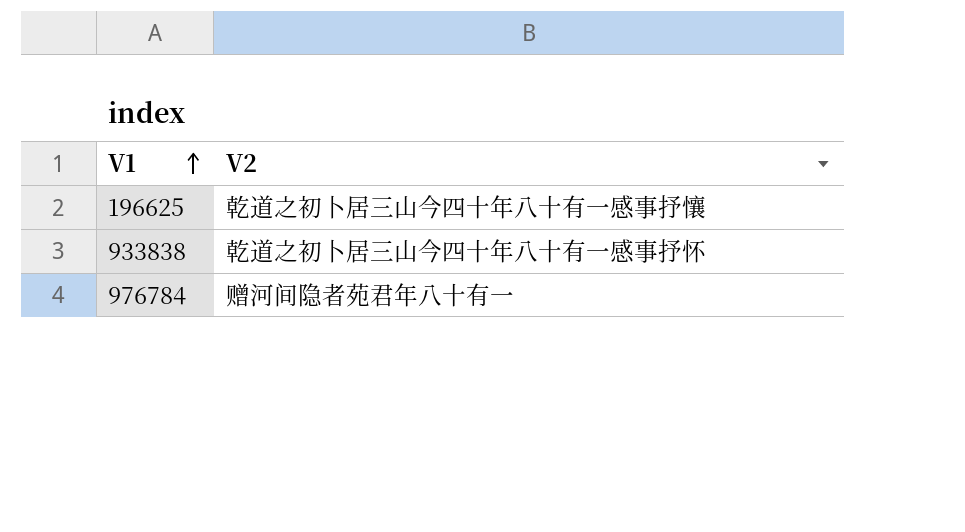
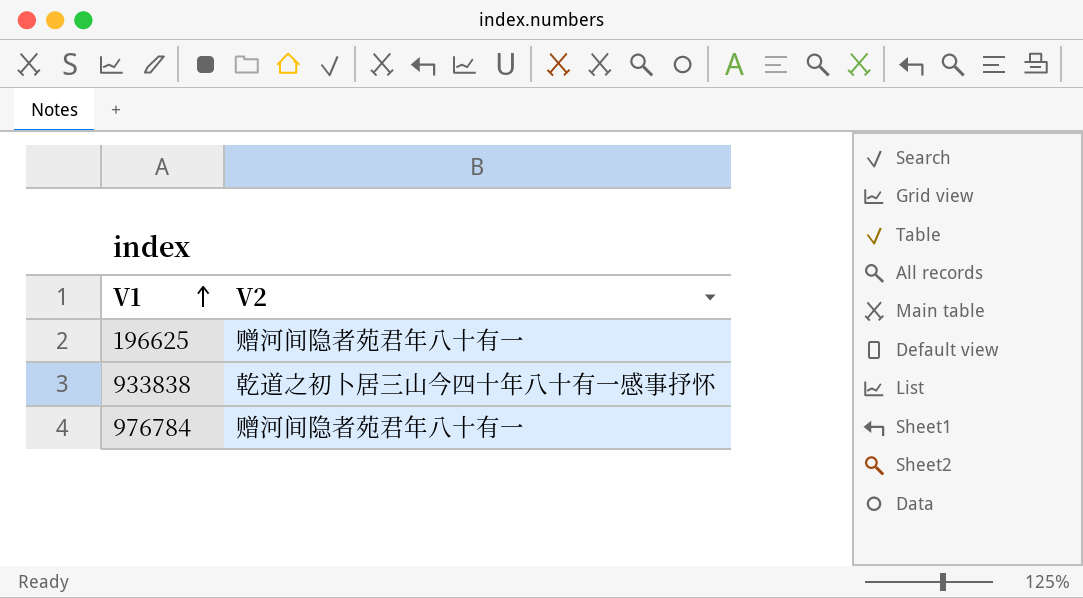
196625 | V2: 乾道之初卜居三山今四十年八十有一感事抒懹 -> 赠河间隐者苑君年八十有一

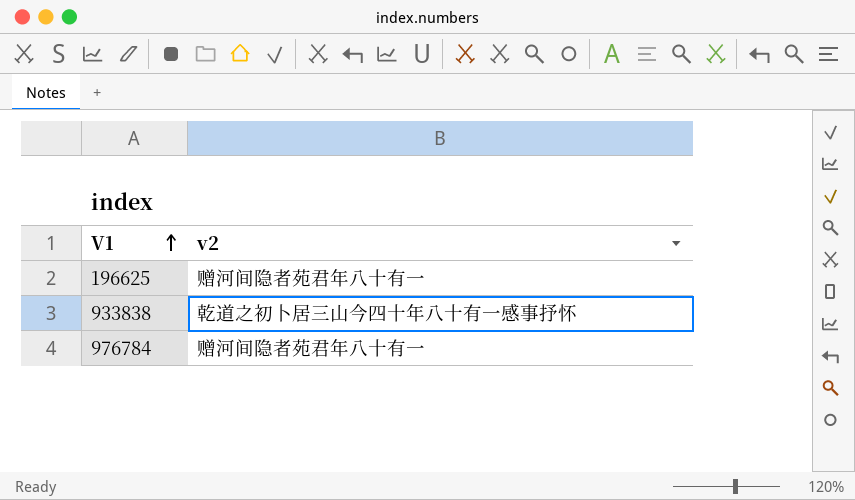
column name: V2 -> v2

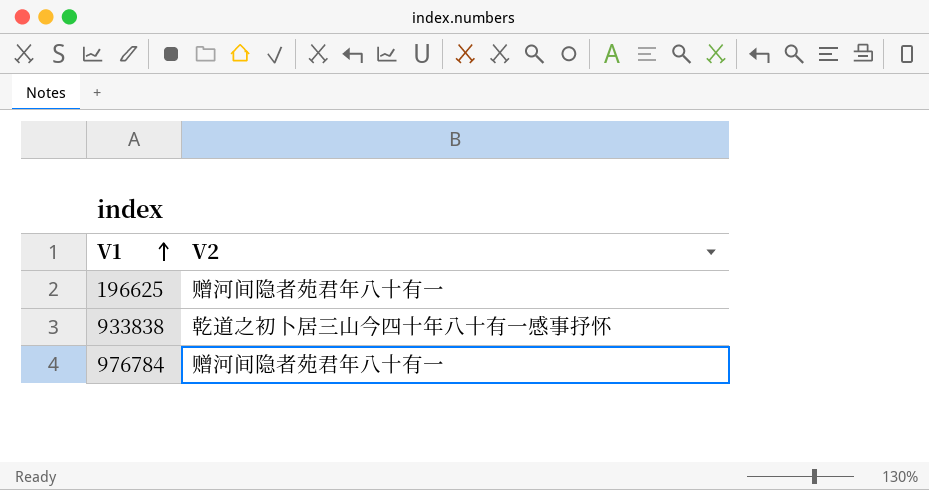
column name: v2 -> V2

